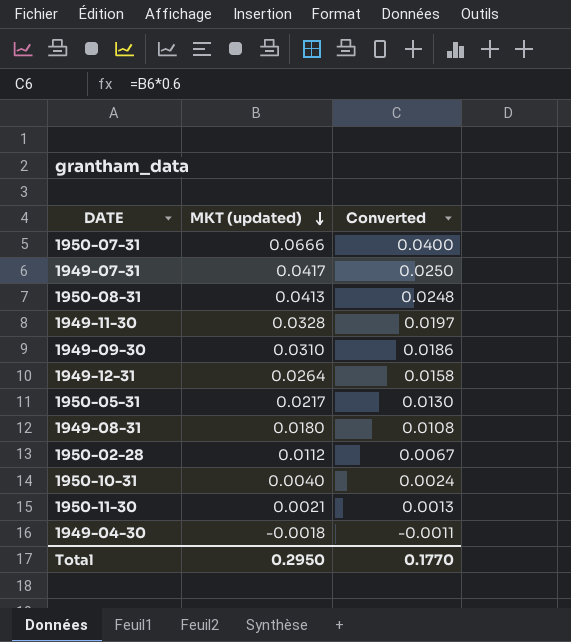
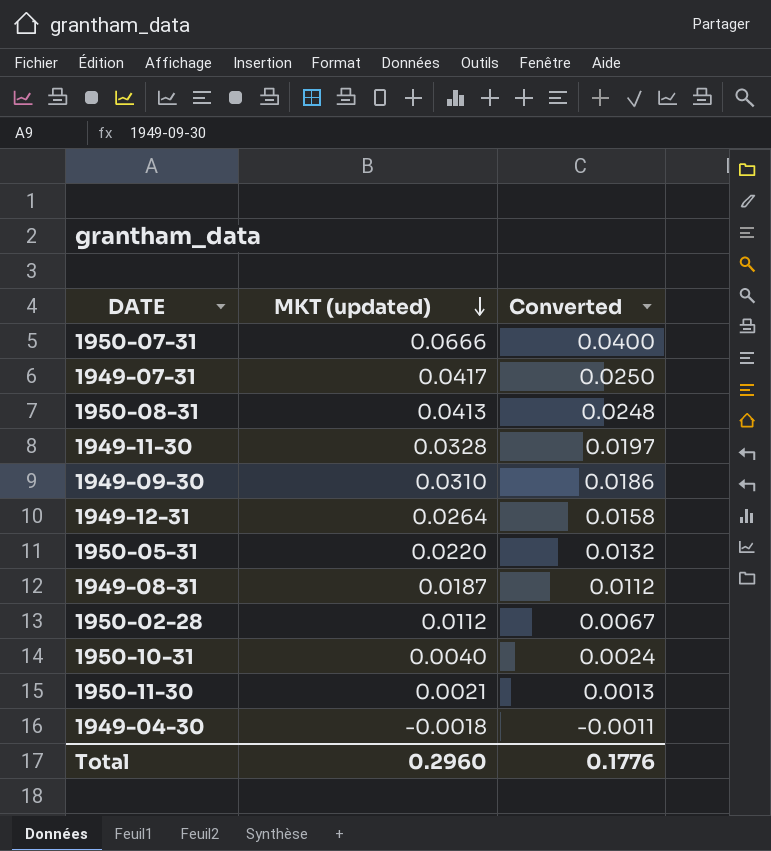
1950-05-31 | MKT (updated): 0.0217 -> 0.0220
1950-05-31 | Converted: 0.0130 -> 0.0132
1949-08-31 | MKT (updated): 0.0180 -> 0.0187
1949-08-31 | Converted: 0.0108 -> 0.0112
Total | MKT (updated): 0.2950 -> 0.2960
Total | Converted: 0.1770 -> 0.1776

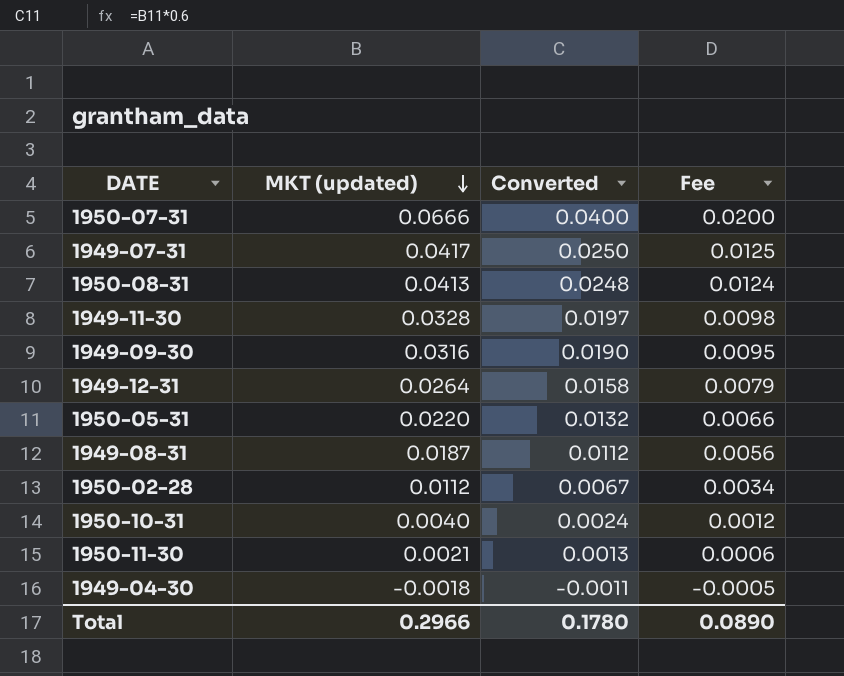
column Fee | formula: none -> [MKT (updated)] * 0.3
1949-09-30 | MKT (updated): 0.0310 -> 0.0316
1949-09-30 | Converted: 0.0186 -> 0.0190
Total | MKT (updated): 0.2960 -> 0.2966
Total | Converted: 0.1776 -> 0.1780

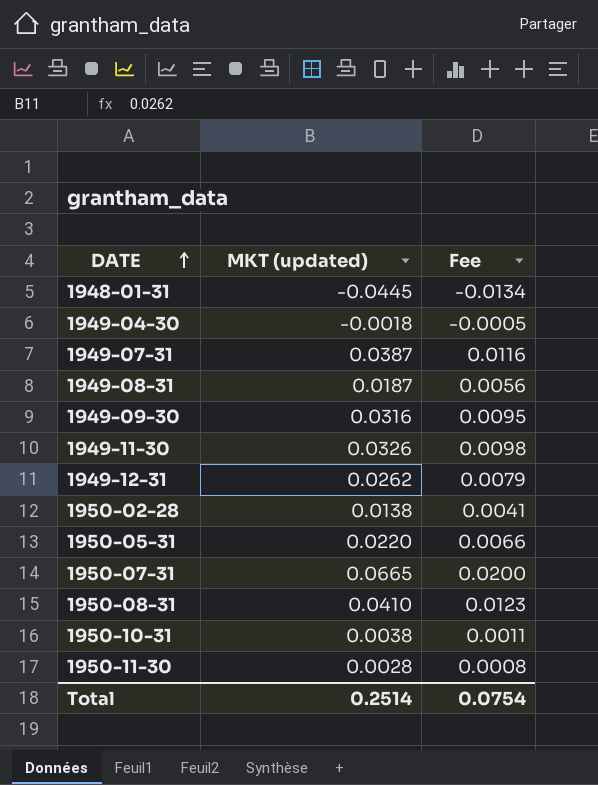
row order: MKT (updated) descending -> DATE ascending
column Converted | formula: [MKT (updated)] * 0.6 -> none
row 1948-01-31: none -> -0.0445 | -0.0134
1949-07-31 | MKT (updated): 0.0417 -> 0.0387
1949-07-31 | Fee: 0.0125 -> 0.0116
1949-11-30 | MKT (updated): 0.0328 -> 0.0326
1949-12-31 | MKT (updated): 0.0264 -> 0.0262
1950-02-28 | MKT (updated): 0.0112 -> 0.0138
1950-02-28 | Fee: 0.0034 -> 0.0041
1950-07-31 | MKT (updated): 0.0666 -> 0.0665
1950-08-31 | MKT (updated): 0.0413 -> 0.0410
1950-08-31 | Fee: 0.0124 -> 0.0123
1950-10-31 | MKT (updated): 0.0040 -> 0.0038
1950-10-31 | Fee: 0.0012 -> 0.0011
1950-11-30 | MKT (updated): 0.0021 -> 0.0028
1950-11-30 | Fee: 0.0006 -> 0.0008
Total | MKT (updated): 0.2966 -> 0.2514
Total | Fee: 0.0890 -> 0.0754

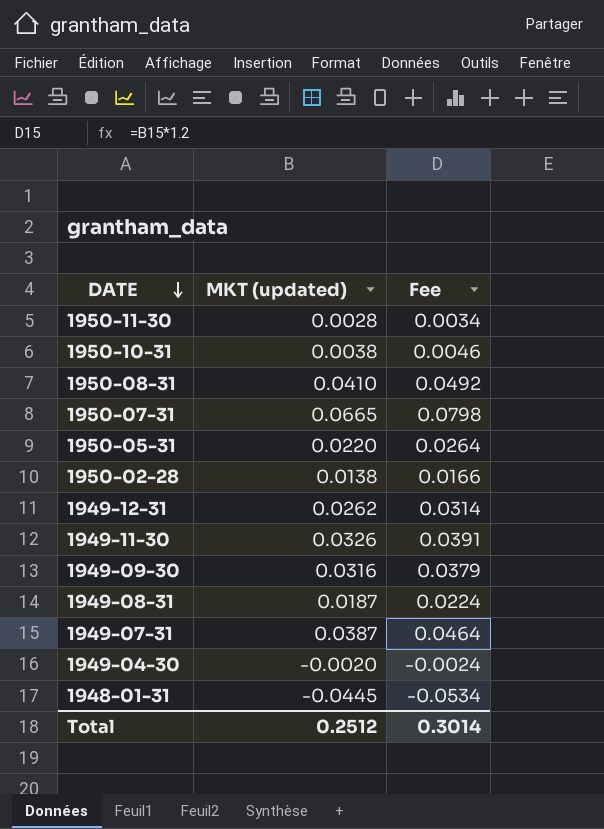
row order: DATE ascending -> DATE descending
column Fee | formula: [MKT (updated)] * 0.3 -> [MKT (updated)] * 1.2
1949-04-30 | MKT (updated): -0.0018 -> -0.0020
Total | MKT (updated): 0.2514 -> 0.2512
Total | Fee: 0.0754 -> 0.3014

